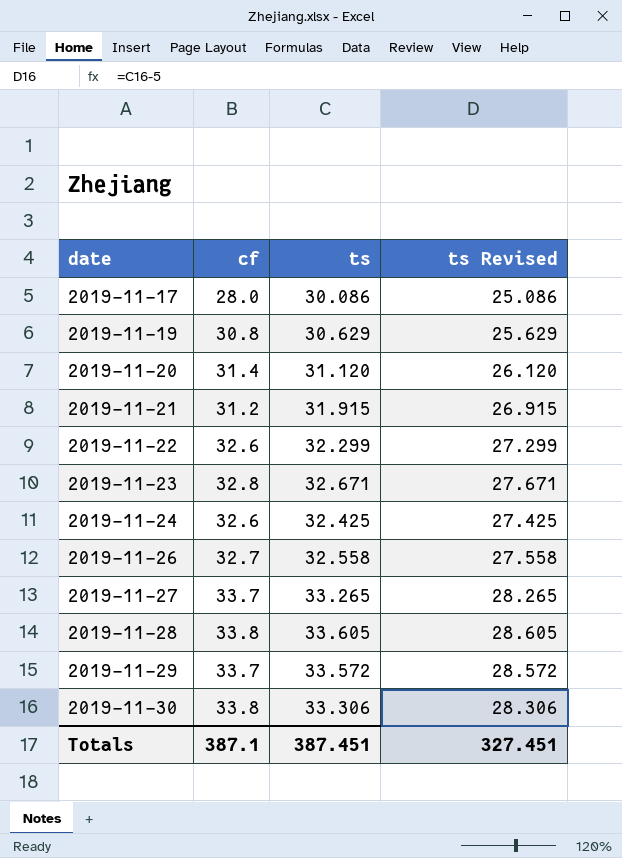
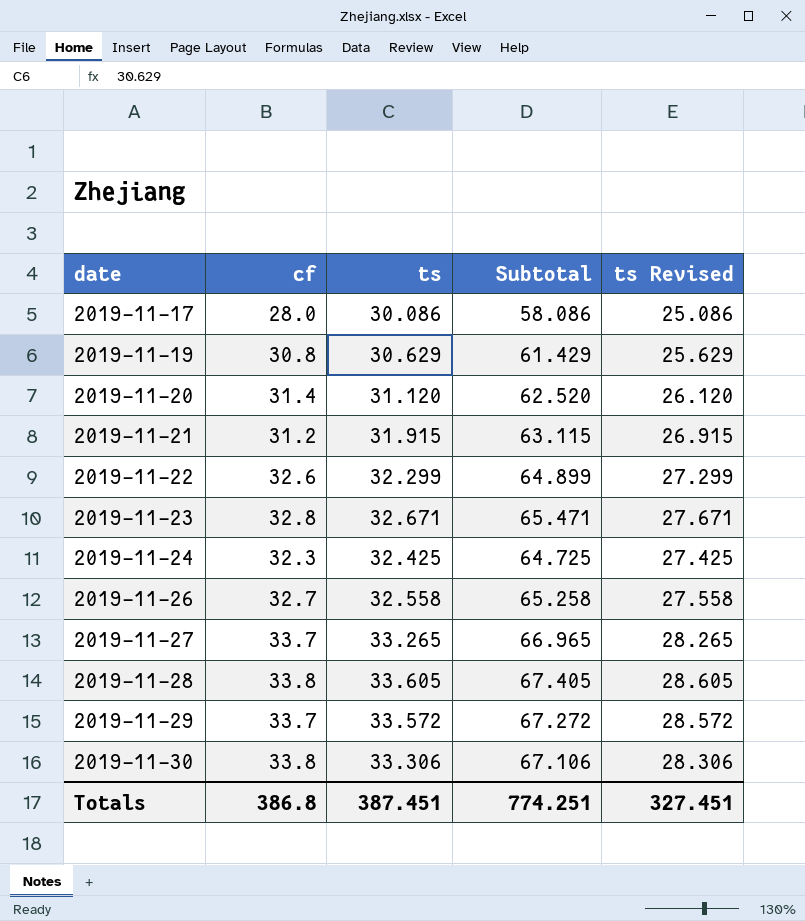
column Subtotal | formula: none -> [cf] + [ts]
2019-11-24 | cf: 32.6 -> 32.3
Totals | cf: 387.1 -> 386.8

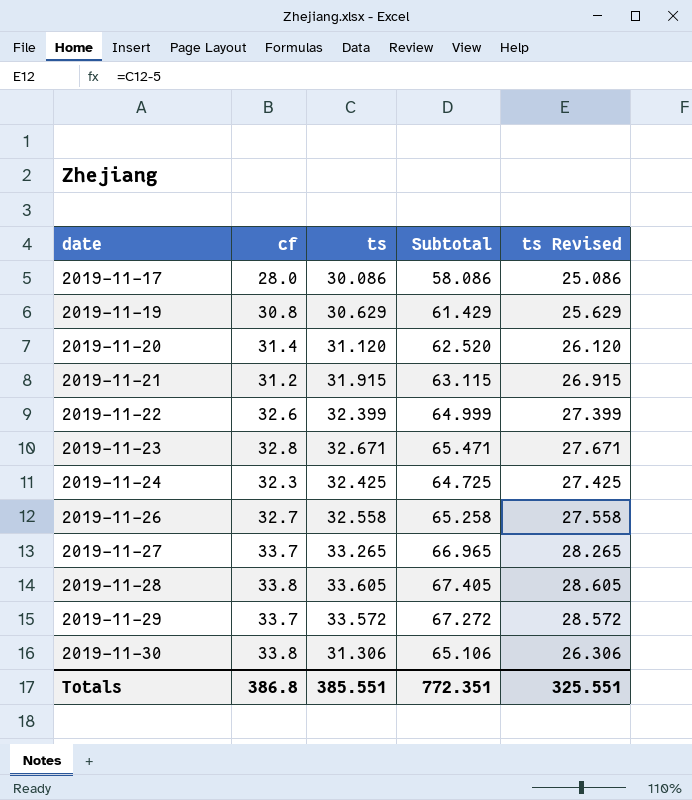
2019-11-22 | ts: 32.299 -> 32.399
2019-11-22 | Subtotal: 64.899 -> 64.999
2019-11-22 | ts Revised: 27.299 -> 27.399
2019-11-30 | ts: 33.306 -> 31.306
2019-11-30 | Subtotal: 67.106 -> 65.106
2019-11-30 | ts Revised: 28.306 -> 26.306
Totals | ts: 387.451 -> 385.551
Totals | Subtotal: 774.251 -> 772.351
Totals | ts Revised: 327.451 -> 325.551

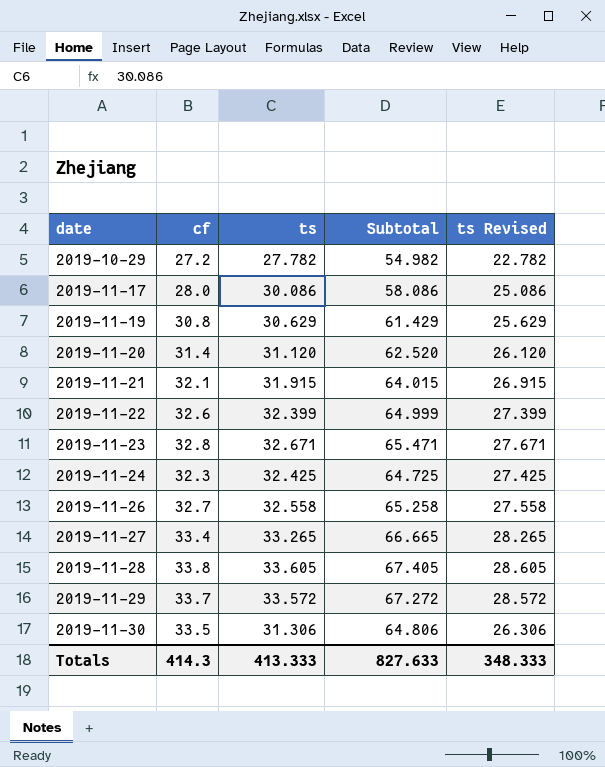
row 2019-10-29: none -> 27.2 | 27.782 | 54.982 | 22.782
2019-11-21 | cf: 31.2 -> 32.1
2019-11-21 | Subtotal: 63.115 -> 64.015
2019-11-27 | cf: 33.7 -> 33.4
2019-11-27 | Subtotal: 66.965 -> 66.665
2019-11-30 | cf: 33.8 -> 33.5
2019-11-30 | Subtotal: 65.106 -> 64.806
Totals | cf: 386.8 -> 414.3
Totals | ts: 385.551 -> 413.333
Totals | Subtotal: 772.351 -> 827.633
Totals | ts Revised: 325.551 -> 348.333

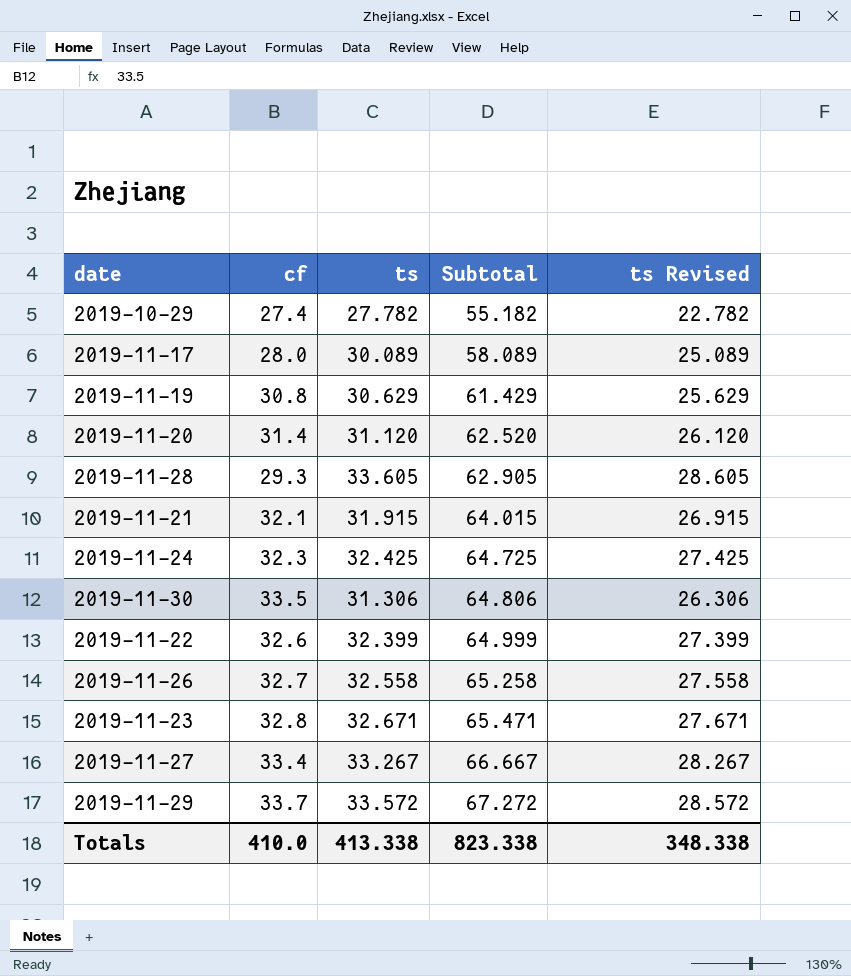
row order: date ascending -> Subtotal ascending
2019-10-29 | cf: 27.2 -> 27.4
2019-10-29 | Subtotal: 54.982 -> 55.182
2019-11-17 | ts: 30.086 -> 30.089
2019-11-17 | Subtotal: 58.086 -> 58.089
2019-11-17 | ts Revised: 25.086 -> 25.089
2019-11-28 | cf: 33.8 -> 29.3
2019-11-28 | Subtotal: 67.405 -> 62.905
2019-11-27 | ts: 33.265 -> 33.267
2019-11-27 | Subtotal: 66.665 -> 66.667
2019-11-27 | ts Revised: 28.265 -> 28.267
Totals | cf: 414.3 -> 410.0
Totals | ts: 413.333 -> 413.338
Totals | Subtotal: 827.633 -> 823.338
Totals | ts Revised: 348.333 -> 348.338

